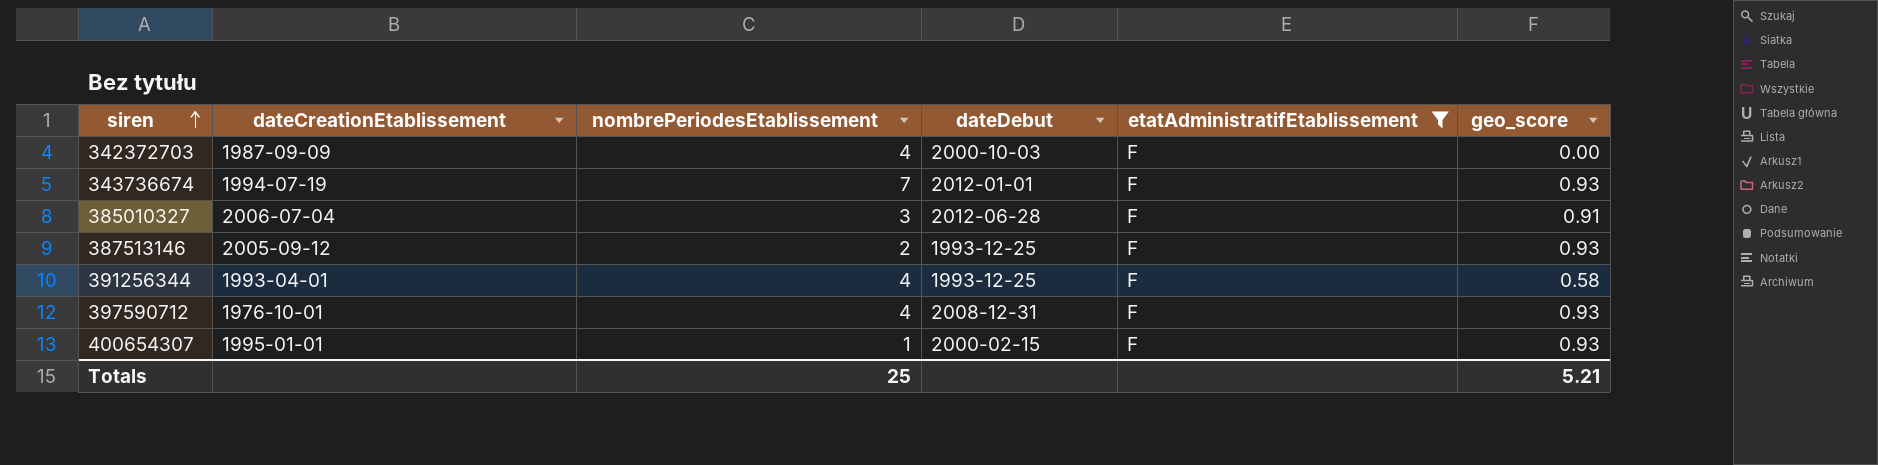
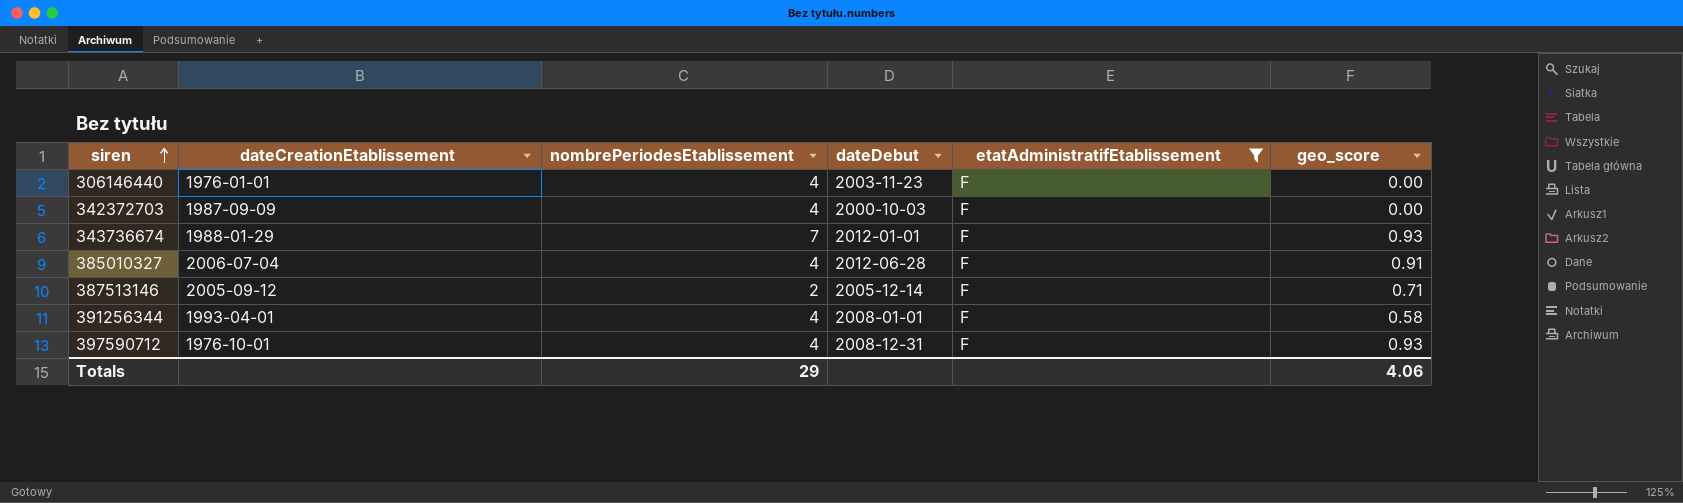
row 400654307: 1995-01-01 | 1 | 2000-02-15 | F | 0.93 -> none
row 306146440: none -> 1976-01-01 | 4 | 2003-11-23 | F | 0.00
343736674 | dateCreationEtablissement: 1994-07-19 -> 1988-01-29
385010327 | nombrePeriodesEtablissement: 3 -> 4
387513146 | dateDebut: 1993-12-25 -> 2005-12-14
387513146 | geo_score: 0.93 -> 0.71
391256344 | dateDebut: 1993-12-25 -> 2008-01-01
Totals | nombrePeriodesEtablissement: 25 -> 29
Totals | geo_score: 5.21 -> 4.06

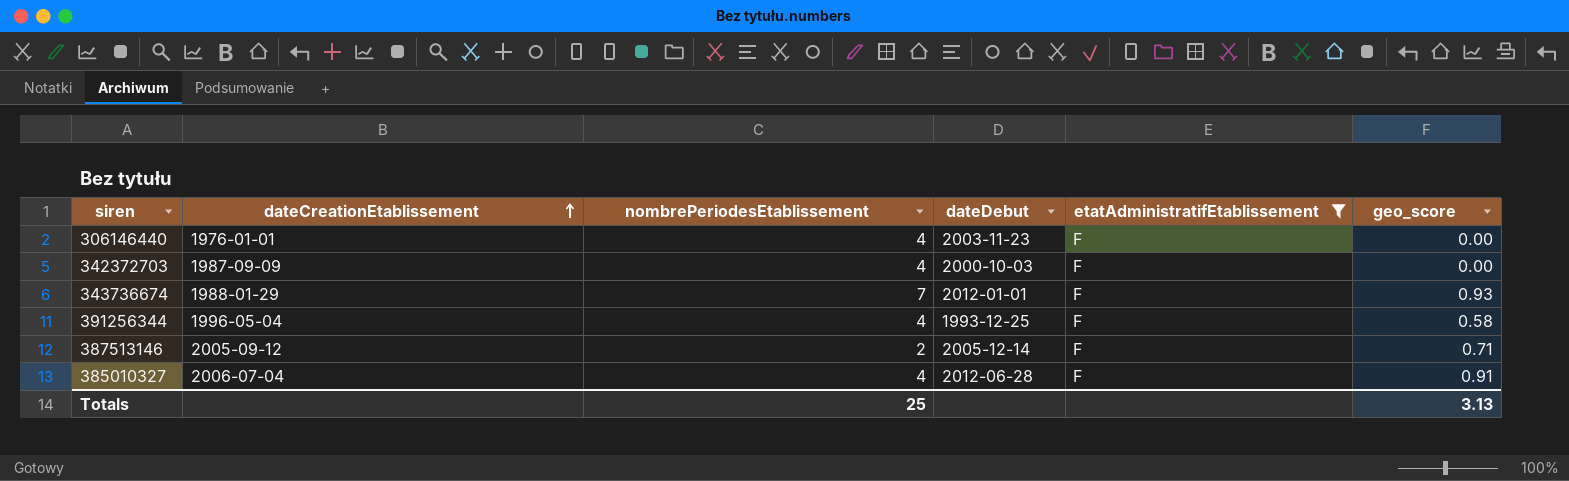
row order: siren ascending -> dateCreationEtablissement ascending
row 397590712: 1976-10-01 | 4 | 2008-12-31 | F | 0.93 -> none
391256344 | dateCreationEtablissement: 1993-04-01 -> 1996-05-04
391256344 | dateDebut: 2008-01-01 -> 1993-12-25
Totals | nombrePeriodesEtablissement: 29 -> 25
Totals | geo_score: 4.06 -> 3.13

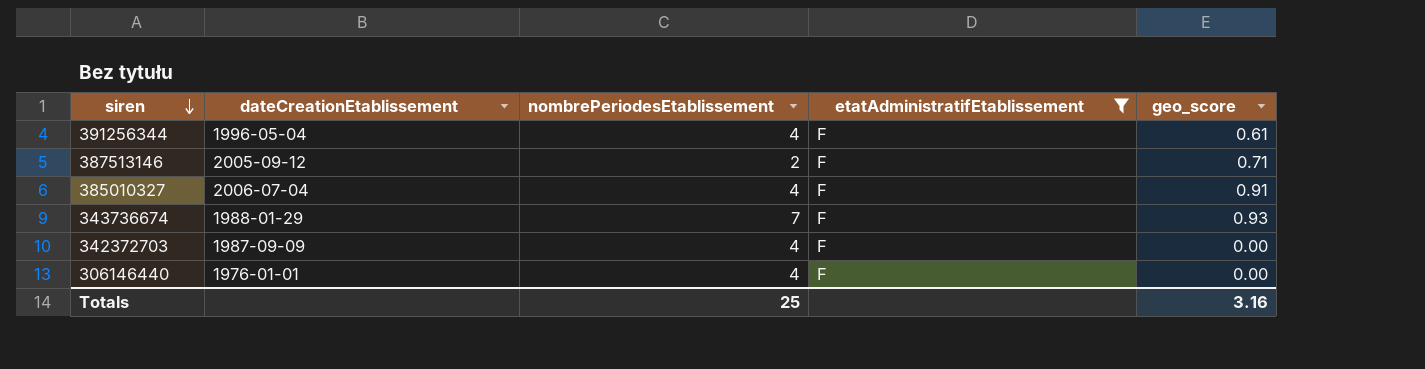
row order: dateCreationEtablissement ascending -> siren descending
column dateDebut | position: 4 -> none
391256344 | geo_score: 0.58 -> 0.61
Totals | geo_score: 3.13 -> 3.16

